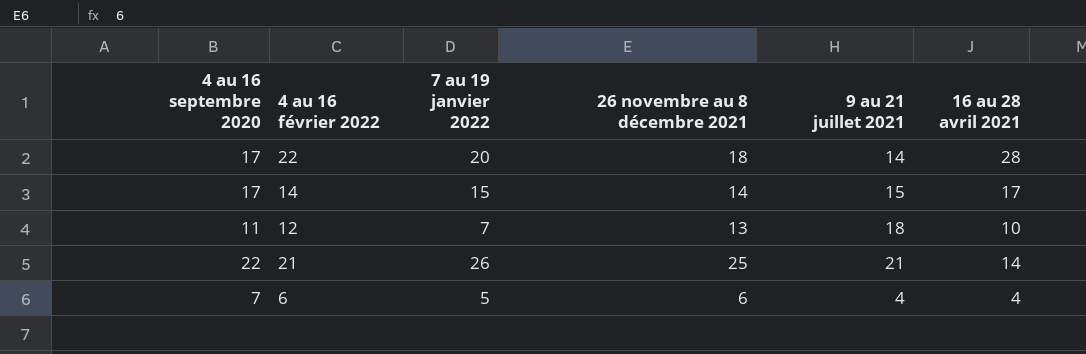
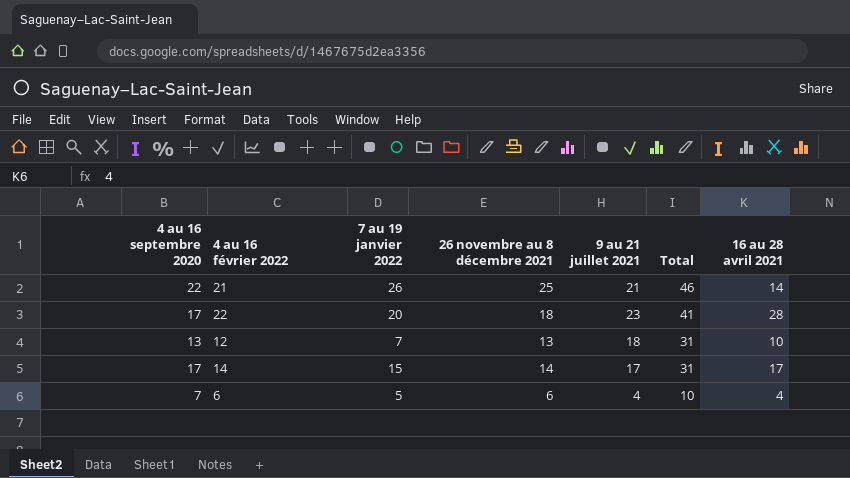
row order: none -> Total descending
column Total | formula: none -> [26 novembre au 8 décembre 2021] + [9 au 21 juillet 2021]
22 | 9 au 21 juillet 2021: 14 -> 23
12 | 4 au 16 septembre 2020: 11 -> 13
14 | 9 au 21 juillet 2021: 15 -> 17

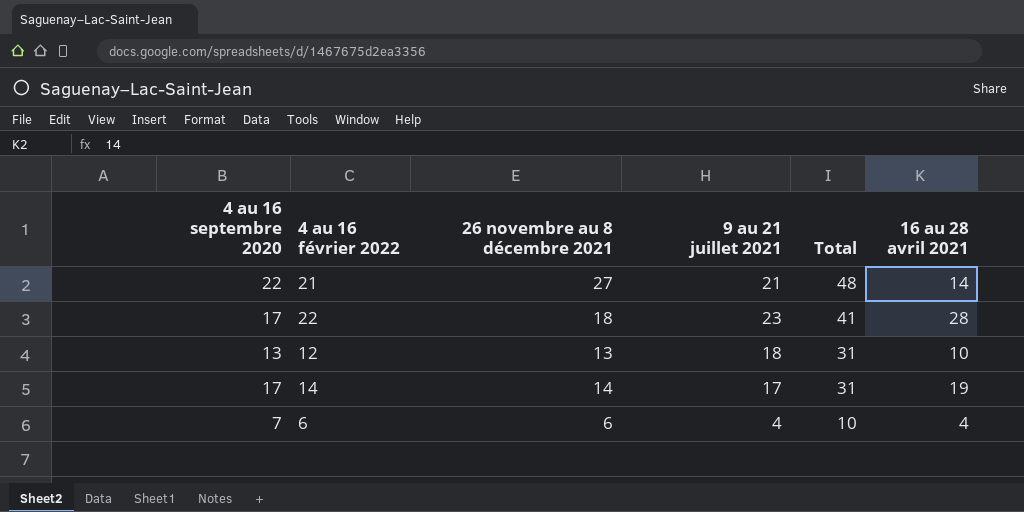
column 7 au 19 janvier 2022 | position: 3 -> none
21 | 26 novembre au 8 décembre 2021: 25 -> 27
21 | Total: 46 -> 48
14 | 16 au 28 avril 2021: 17 -> 19

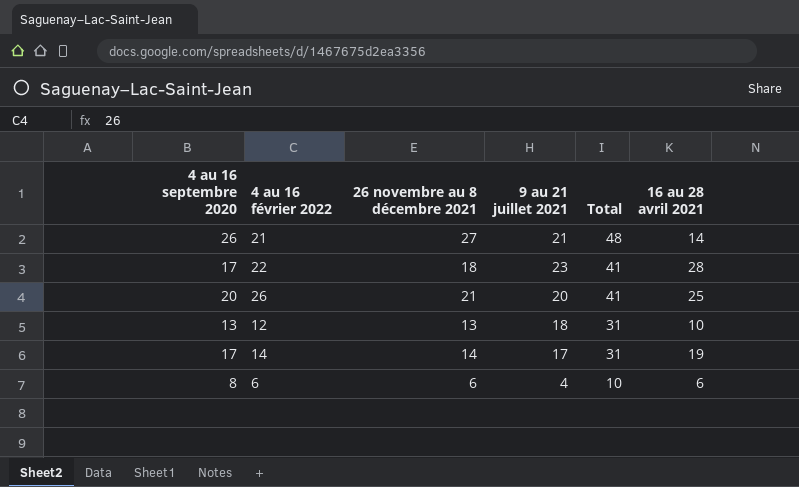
21 | 4 au 16 septembre 2020: 22 -> 26
row 26: none -> 20 | 21 | 20 | 41 | 25
6 | 4 au 16 septembre 2020: 7 -> 8
6 | 16 au 28 avril 2021: 4 -> 6

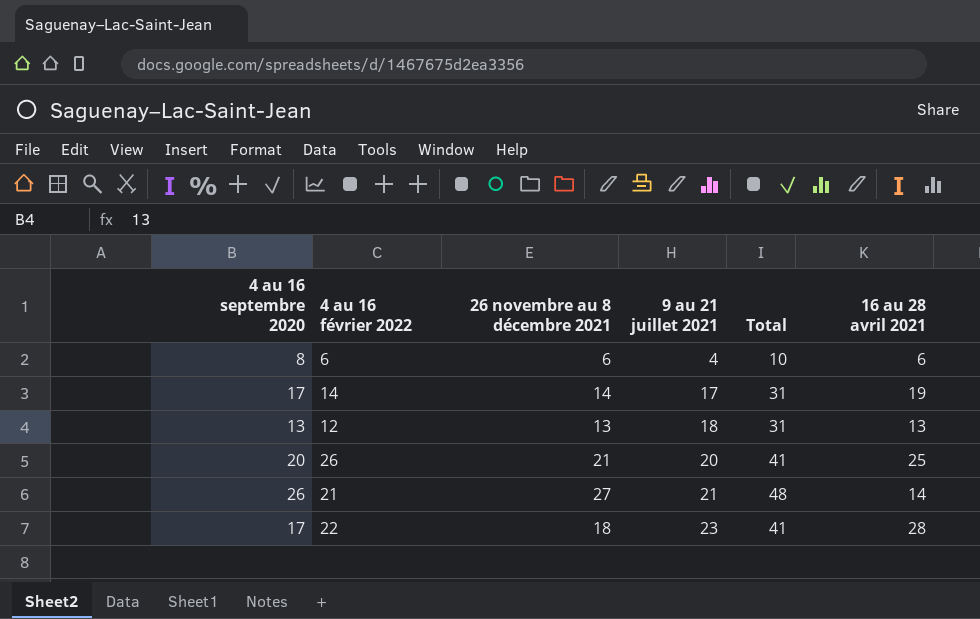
row order: Total descending -> 9 au 21 juillet 2021 ascending
12 | 16 au 28 avril 2021: 10 -> 13

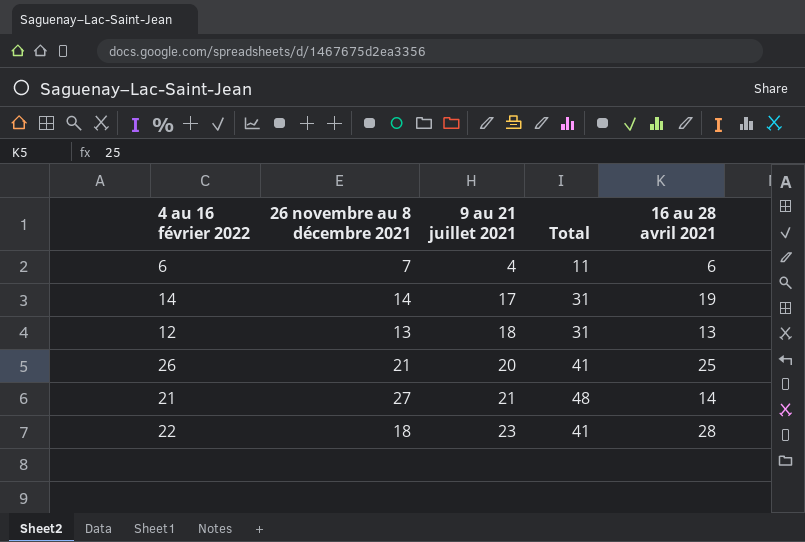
column 4 au 16 septembre 2020 | position: 1 -> none
6 | 26 novembre au 8 décembre 2021: 6 -> 7
6 | Total: 10 -> 11

